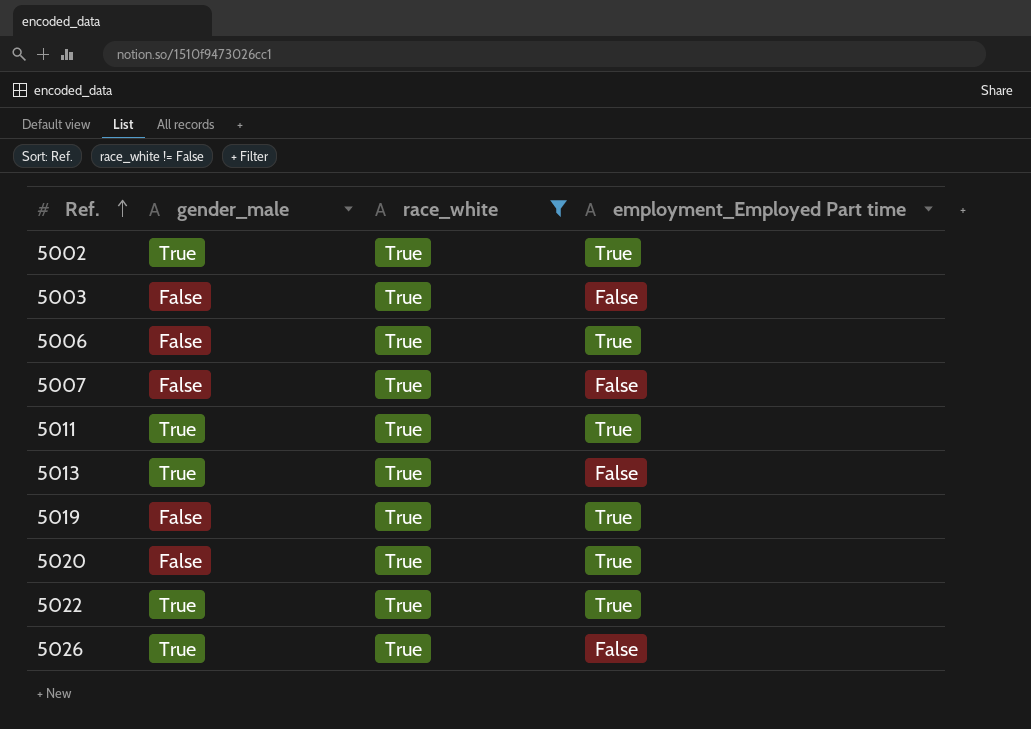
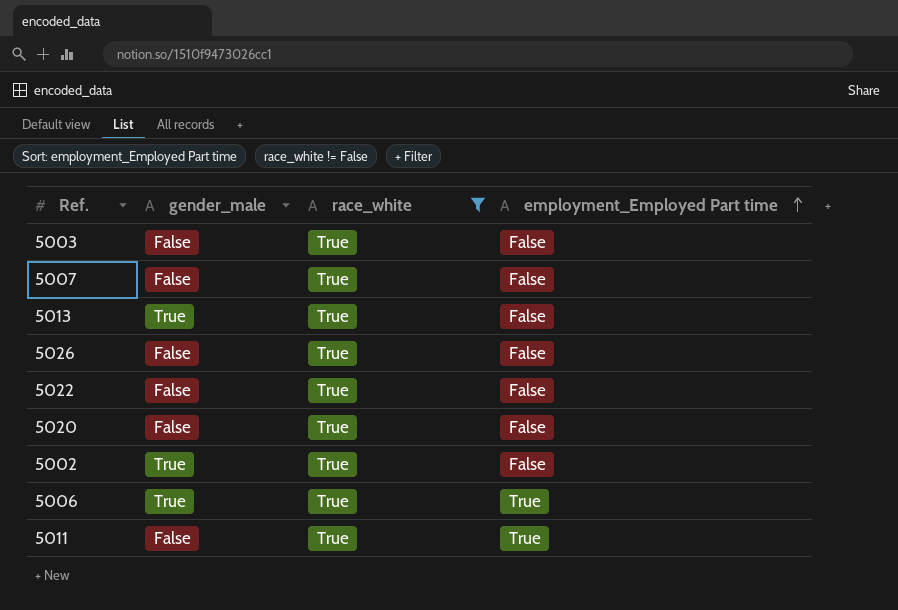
row order: Ref. ascending -> employment_Employed Part time ascending
row 5019: False | True | True -> none
5026 | gender_male: True -> False
5022 | gender_male: True -> False
5022 | employment_Employed Part time: True -> False
5020 | employment_Employed Part time: True -> False
5002 | employment_Employed Part time: True -> False
5006 | gender_male: False -> True
5011 | gender_male: True -> False

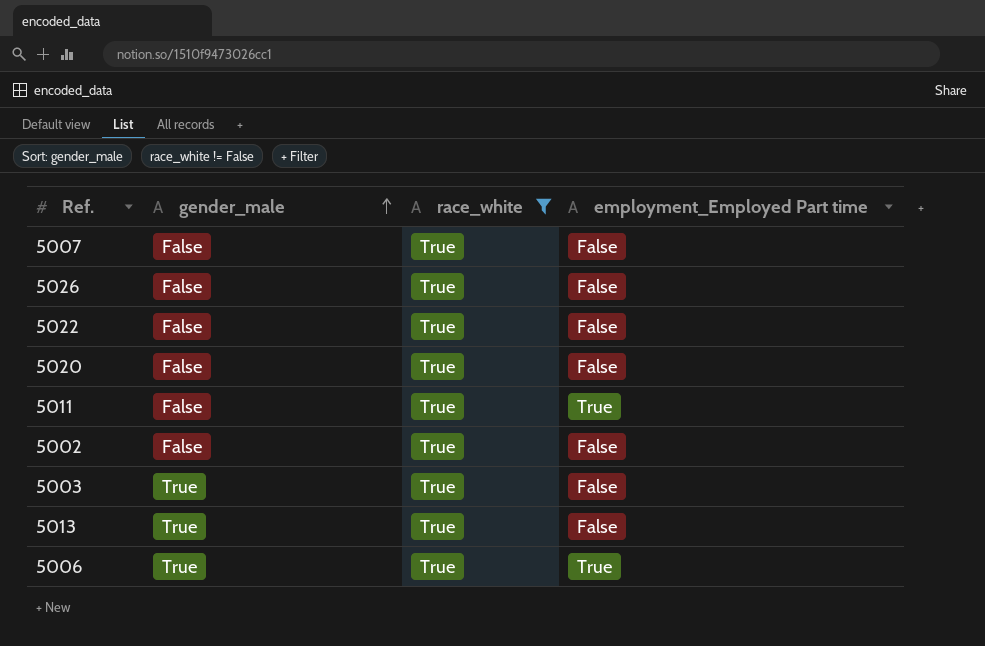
row order: employment_Employed Part time ascending -> gender_male ascending
5002 | gender_male: True -> False
5003 | gender_male: False -> True

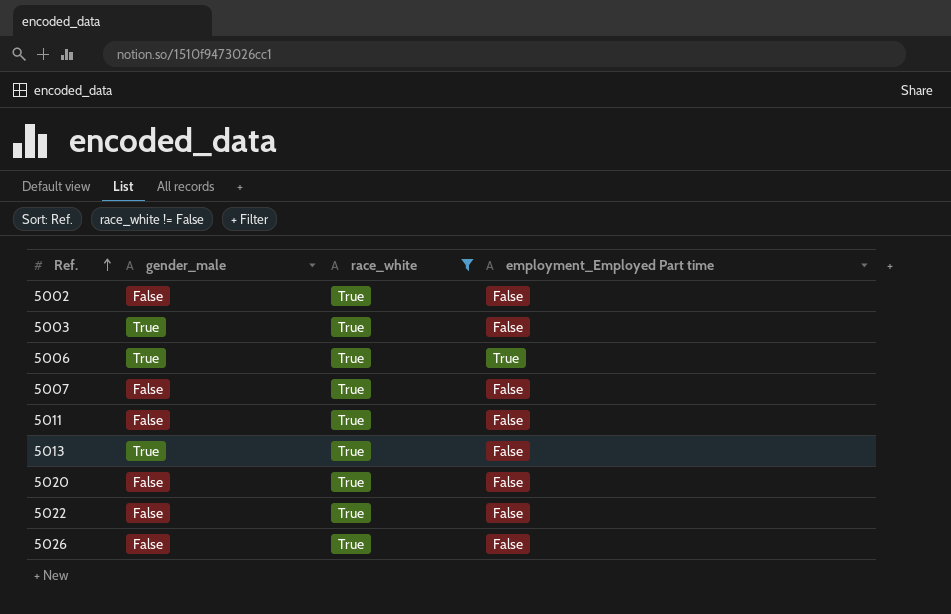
row order: gender_male ascending -> Ref. ascending
5011 | employment_Employed Part time: True -> False

